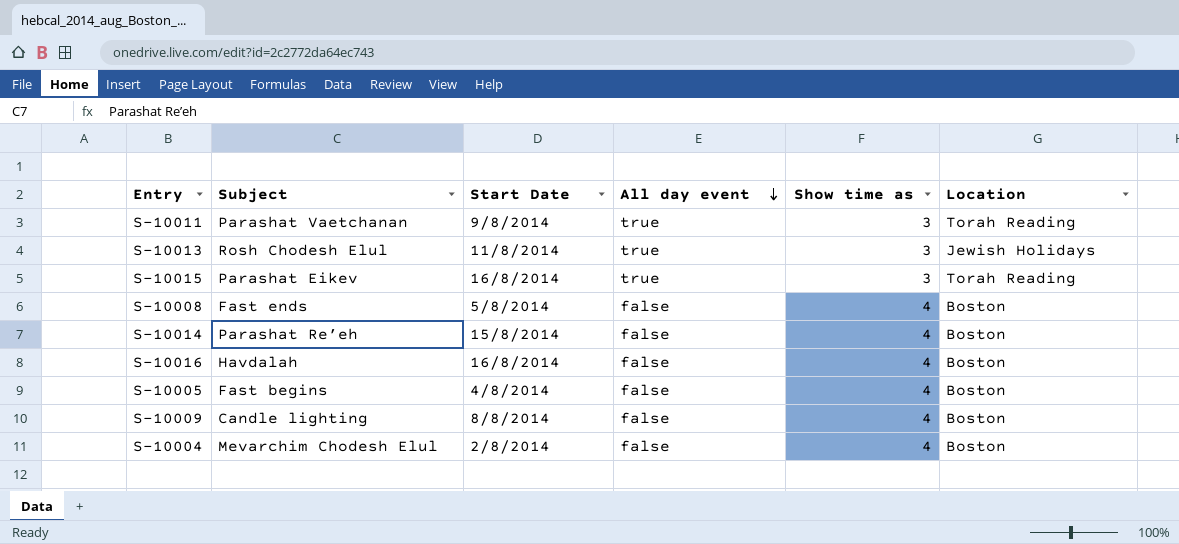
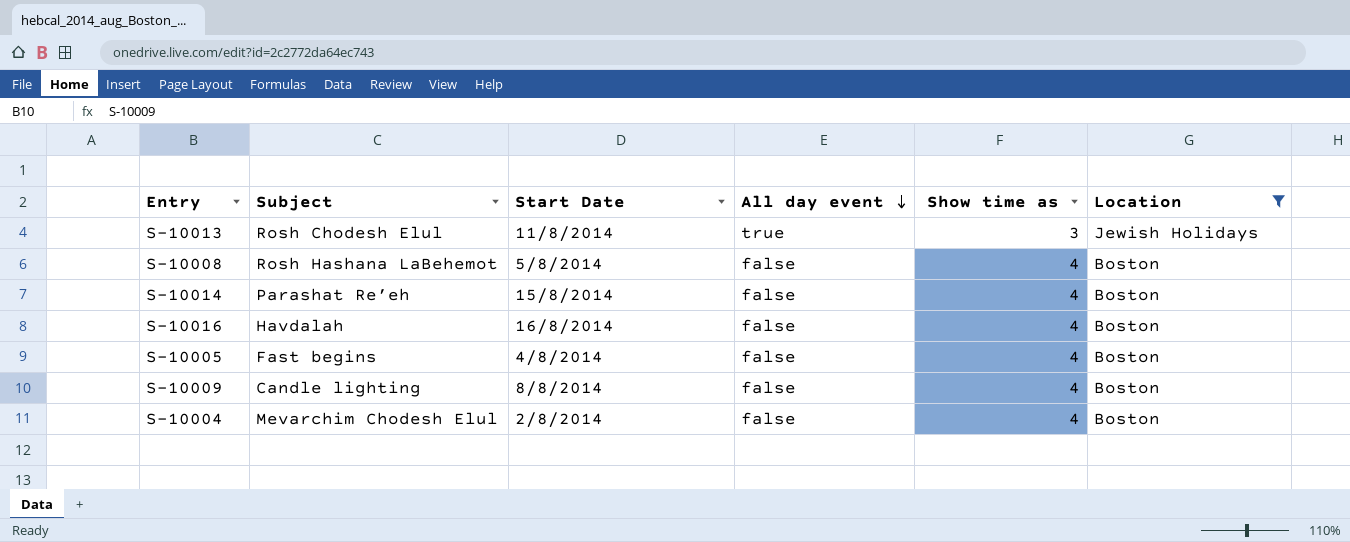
filter: none -> Location != Torah Reading
S-10008 | Subject: Fast ends -> Rosh Hashana LaBehemot

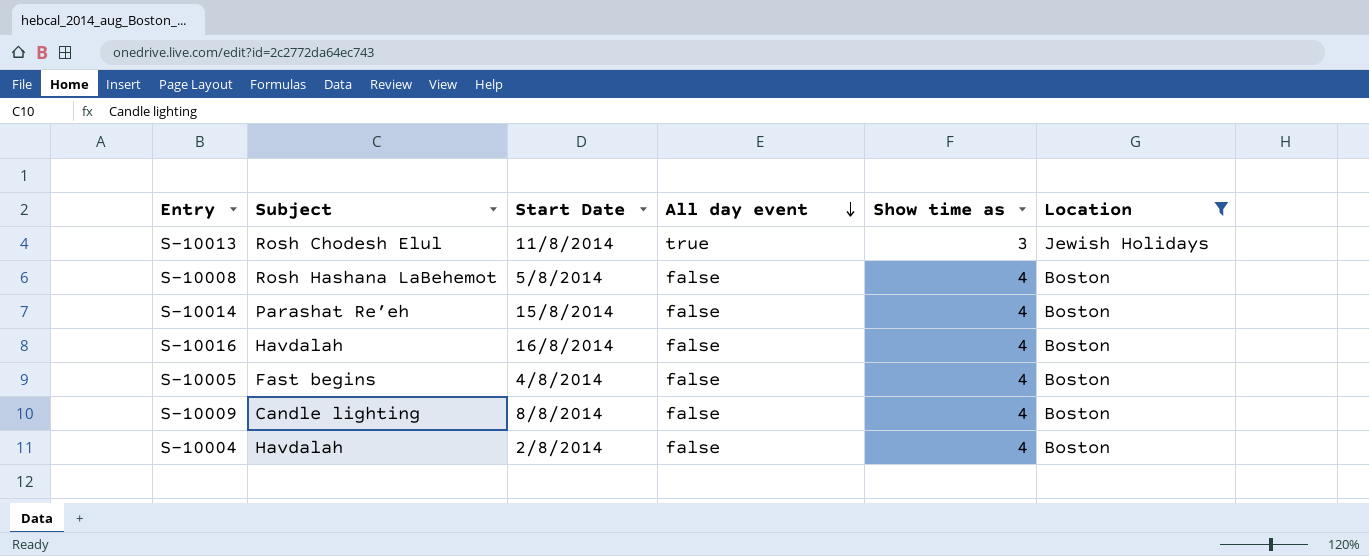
S-10004 | Subject: Mevarchim Chodesh Elul -> Havdalah

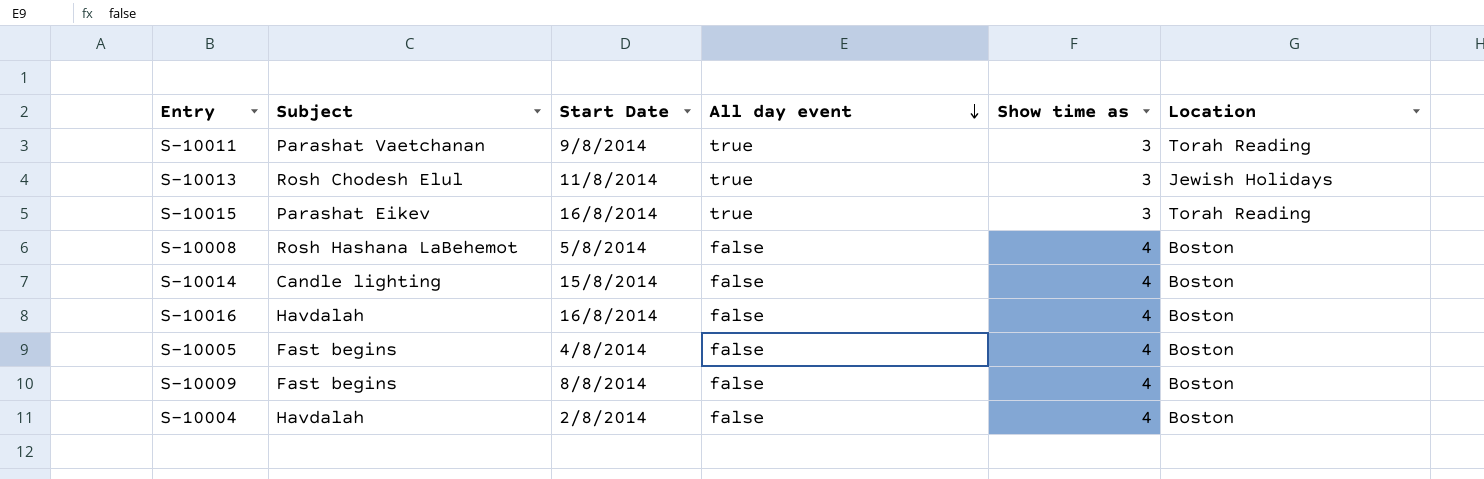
filter: Location != Torah Reading -> none
S-10014 | Subject: Parashat Re’eh -> Candle lighting
S-10009 | Subject: Candle lighting -> Fast begins

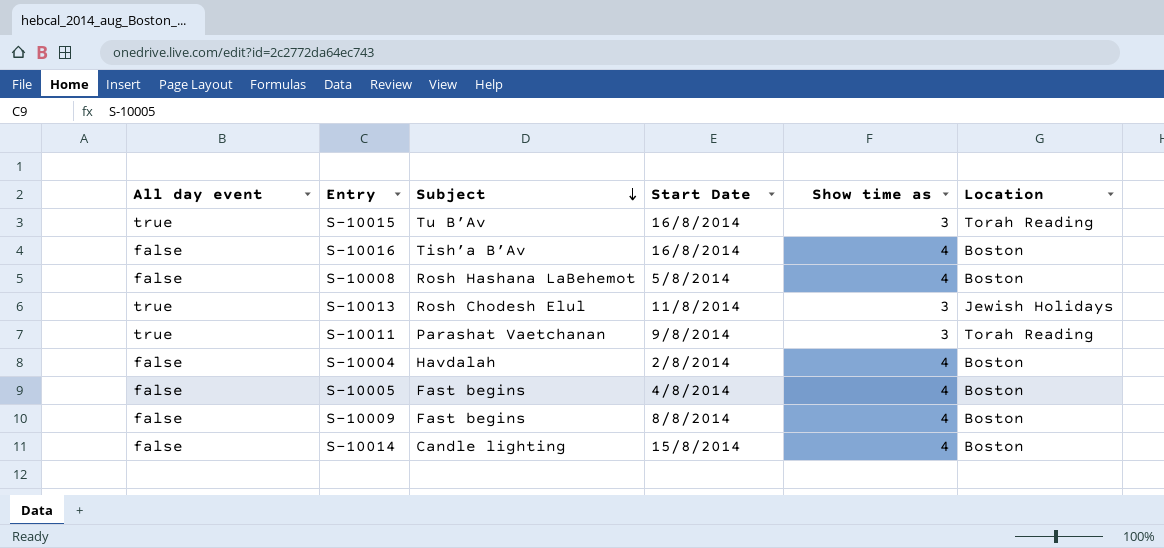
row order: All day event descending -> Subject descending
column All day event | position: 4 -> 1
S-10015 | Subject: Parashat Eikev -> Tu B’Av
S-10016 | Subject: Havdalah -> Tish’a B’Av

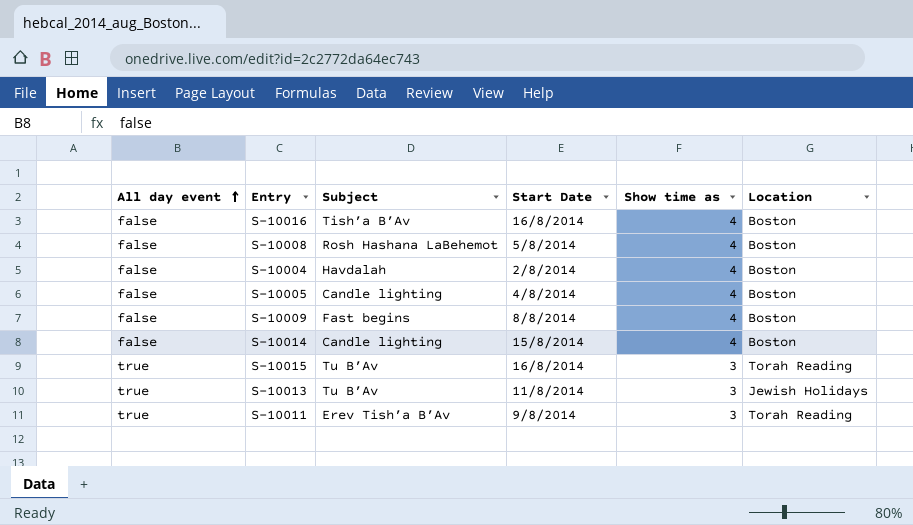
row order: Subject descending -> All day event ascending
S-10005 | Subject: Fast begins -> Candle lighting
S-10013 | Subject: Rosh Chodesh Elul -> Tu B’Av
S-10011 | Subject: Parashat Vaetchanan -> Erev Tish’a B’Av

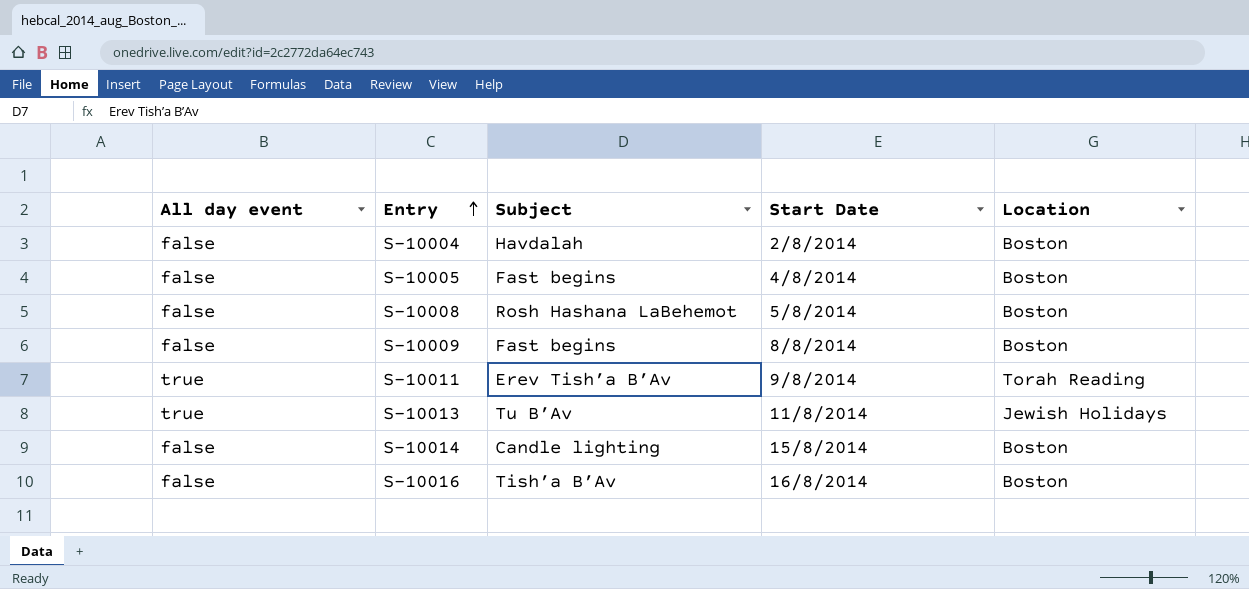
row order: All day event ascending -> Entry ascending
column Show time as | position: 5 -> none
row S-10015: true | Tu B’Av | 16/8/2014 | 3 | Torah Reading -> none
S-10005 | Subject: Candle lighting -> Fast begins

